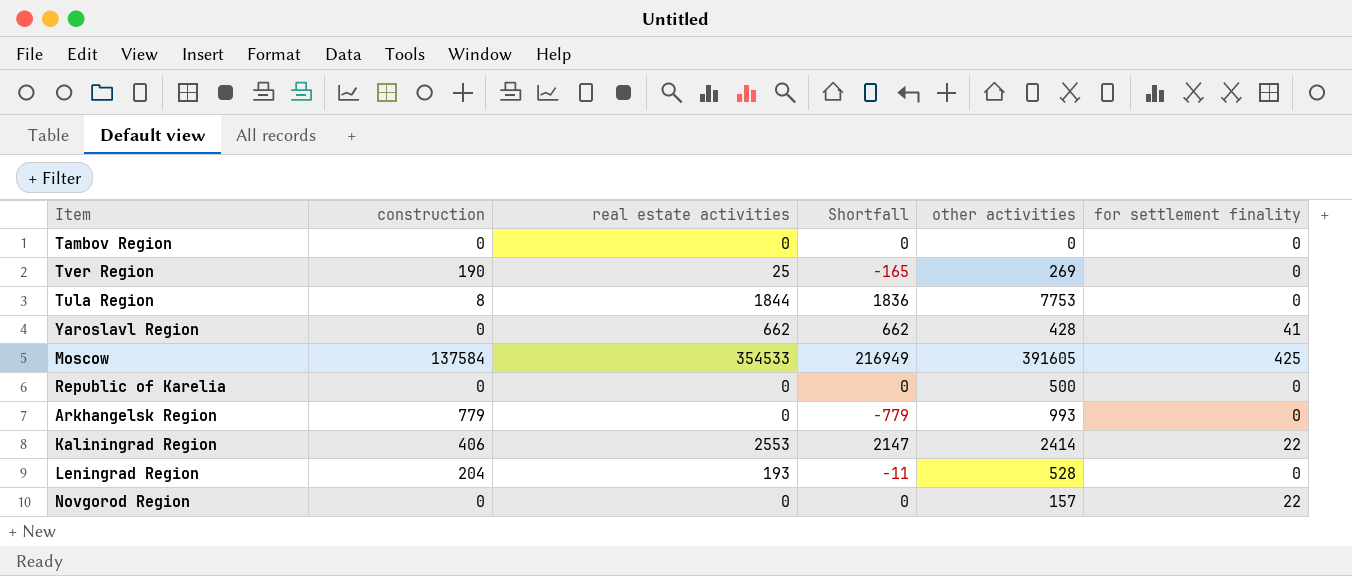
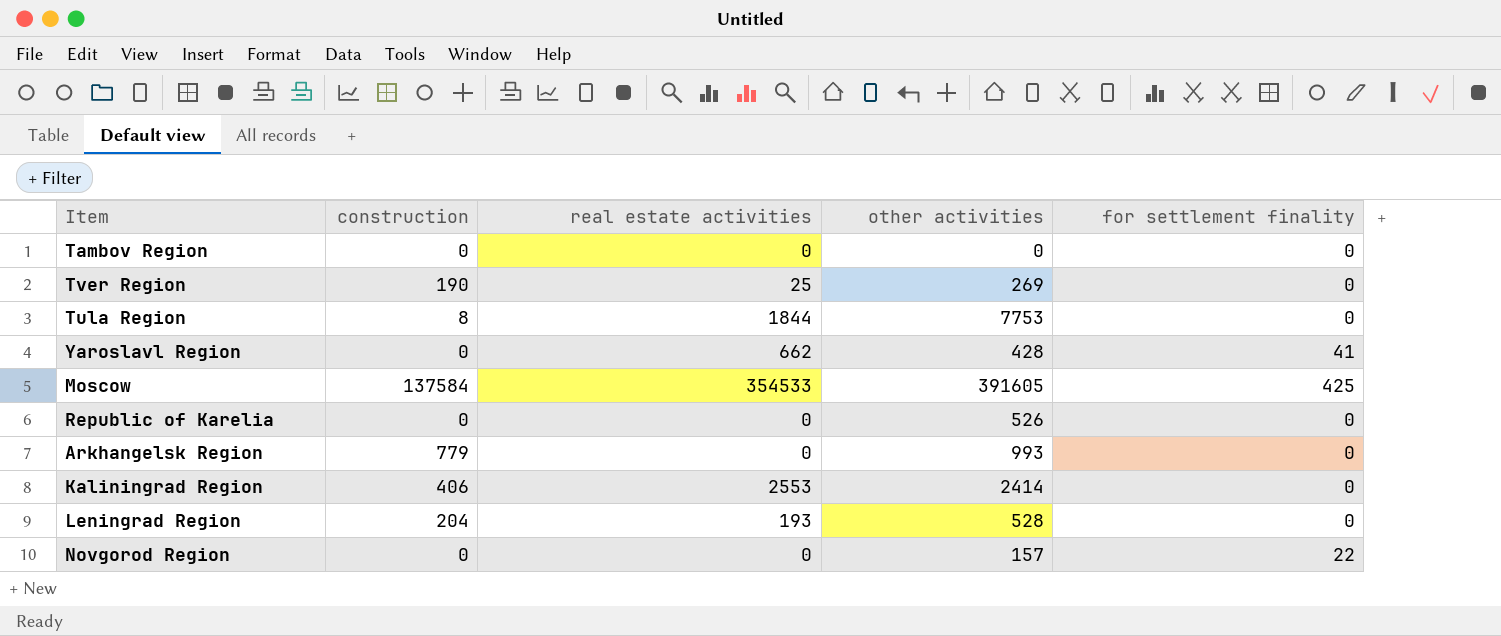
column Shortfall | formula: [real estate activities] - [construction] -> none
Republic of Karelia | other activities: 500 -> 526
Kaliningrad Region | for settlement finality: 22 -> 0

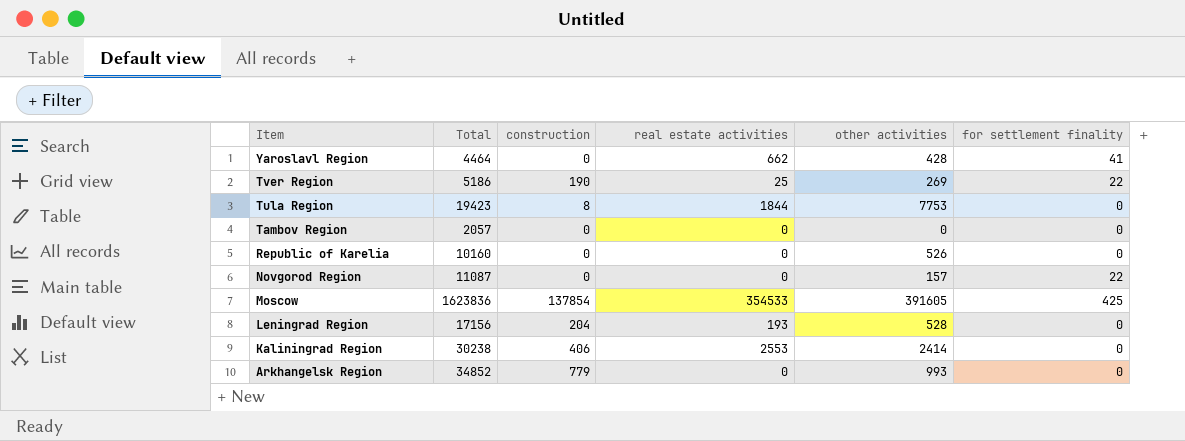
row order: none -> Item descending
column Total | position: none -> 2
Tver Region | for settlement finality: 0 -> 22
Moscow | construction: 137584 -> 137854

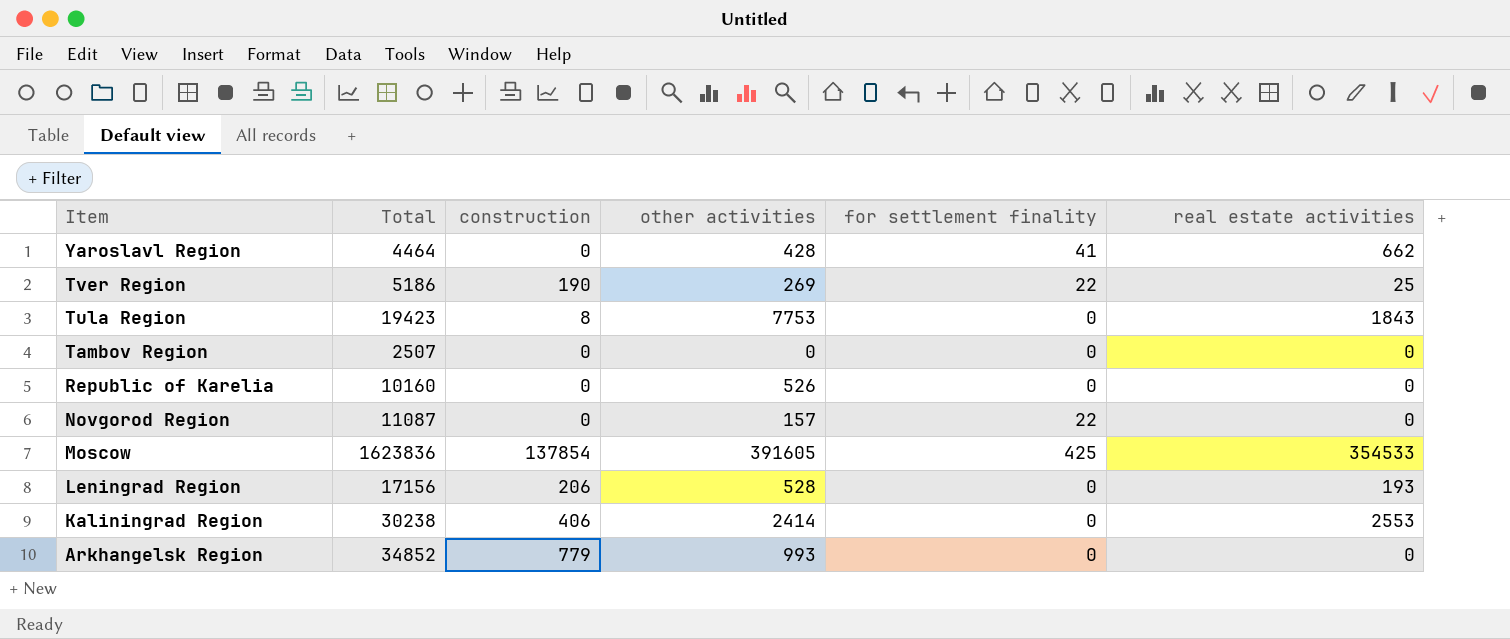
column real estate activities | position: 4 -> 6
Tula Region | real estate activities: 1844 -> 1843
Tambov Region | Total: 2057 -> 2507
Leningrad Region | construction: 204 -> 206

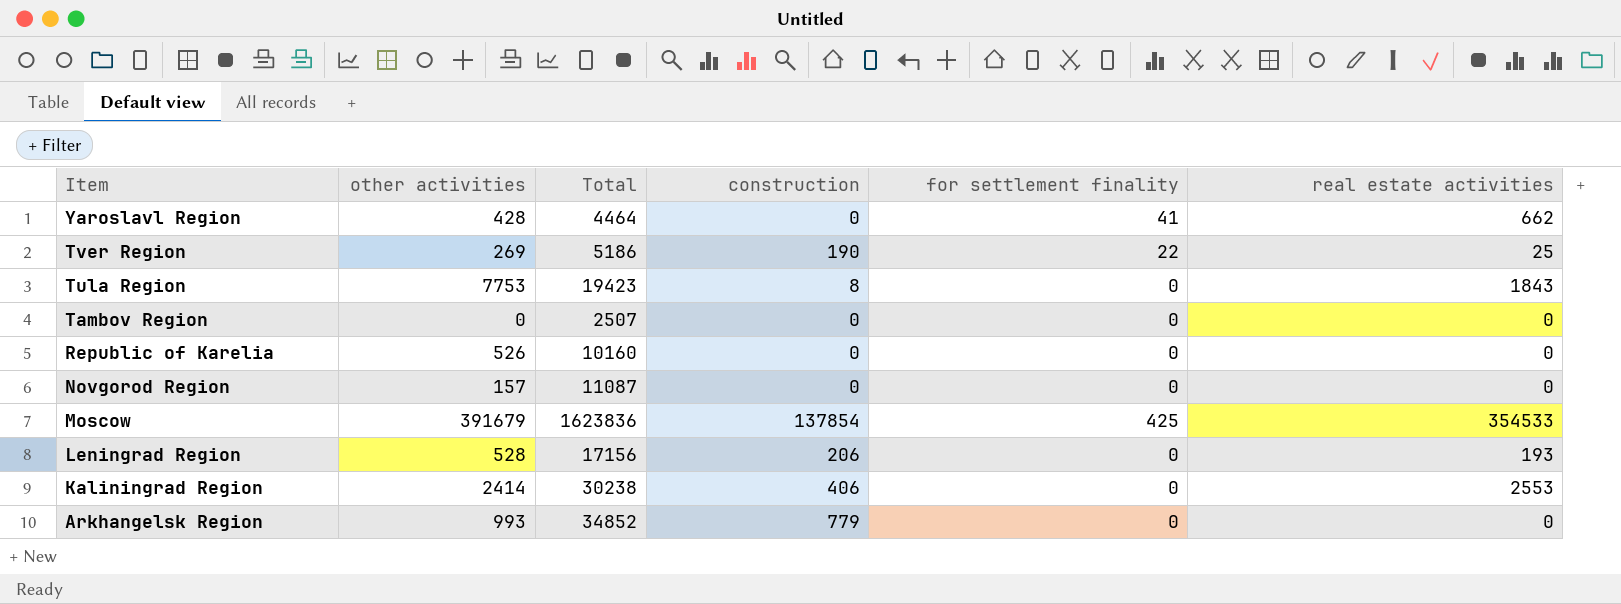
column other activities | position: 4 -> 2
Novgorod Region | for settlement finality: 22 -> 0
Moscow | other activities: 391605 -> 391679

